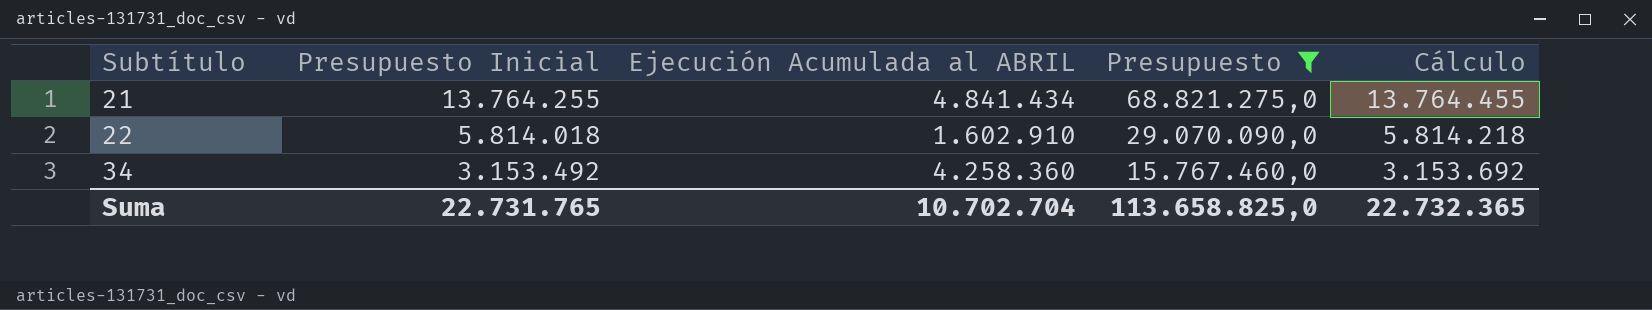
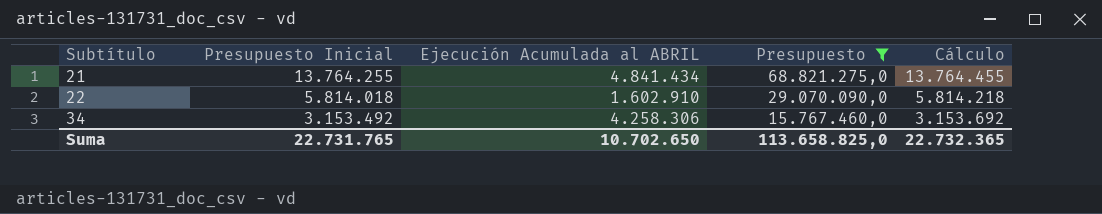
34 | Ejecución Acumulada al ABRIL: 4.258.360 -> 4.258.306
Suma | Ejecución Acumulada al ABRIL: 10.702.704 -> 10.702.650

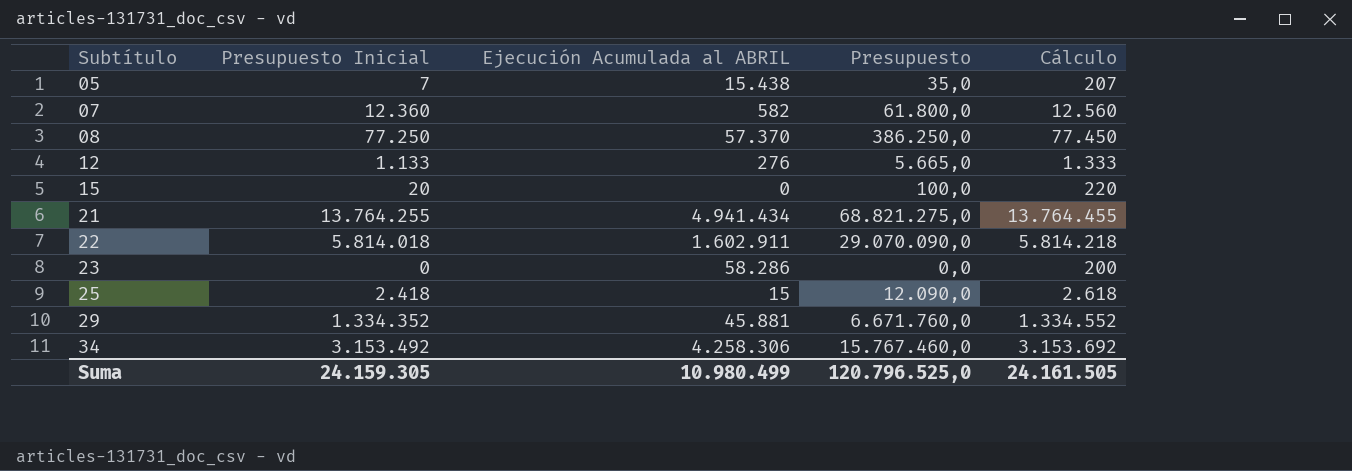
filter: Presupuesto >= 15.767.460,0 -> none
21 | Ejecución Acumulada al ABRIL: 4.841.434 -> 4.941.434
22 | Ejecución Acumulada al ABRIL: 1.602.910 -> 1.602.911
Suma | Presupuesto Inicial: 22.731.765 -> 24.159.305
Suma | Ejecución Acumulada al ABRIL: 10.702.650 -> 10.980.499
Suma | Presupuesto: 113.658.825,0 -> 120.796.525,0
Suma | Cálculo: 22.732.365 -> 24.161.505

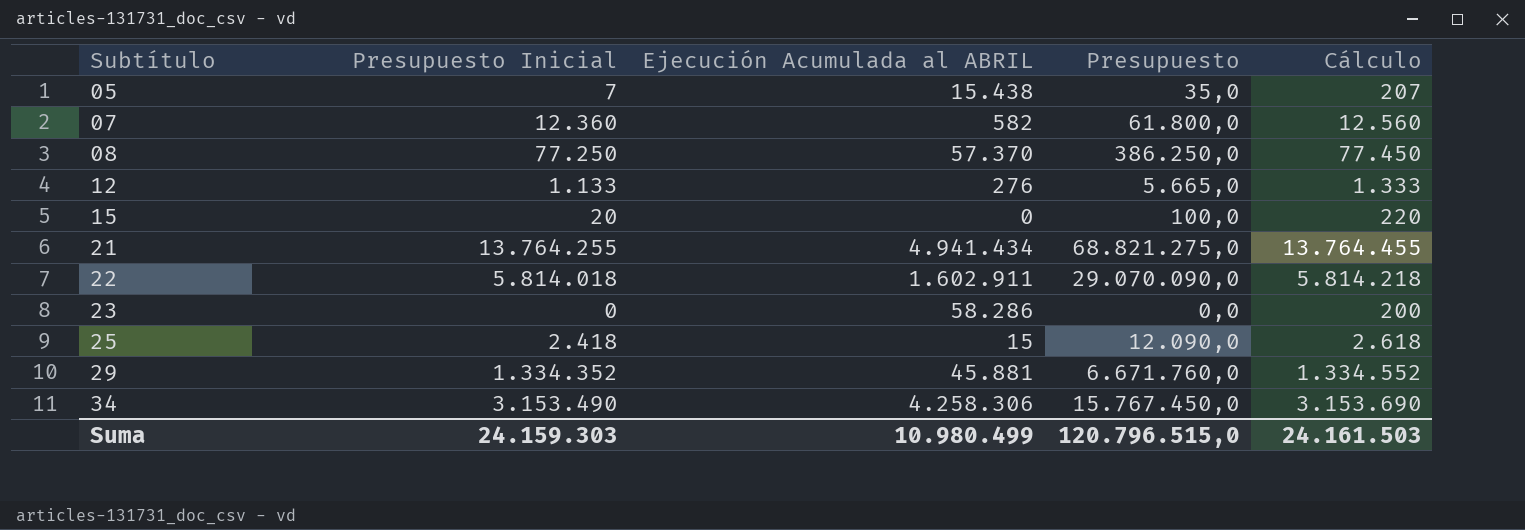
34 | Presupuesto Inicial: 3.153.492 -> 3.153.490
34 | Presupuesto: 15.767.460,0 -> 15.767.450,0
34 | Cálculo: 3.153.692 -> 3.153.690
Suma | Presupuesto Inicial: 24.159.305 -> 24.159.303
Suma | Presupuesto: 120.796.525,0 -> 120.796.515,0
Suma | Cálculo: 24.161.505 -> 24.161.503

